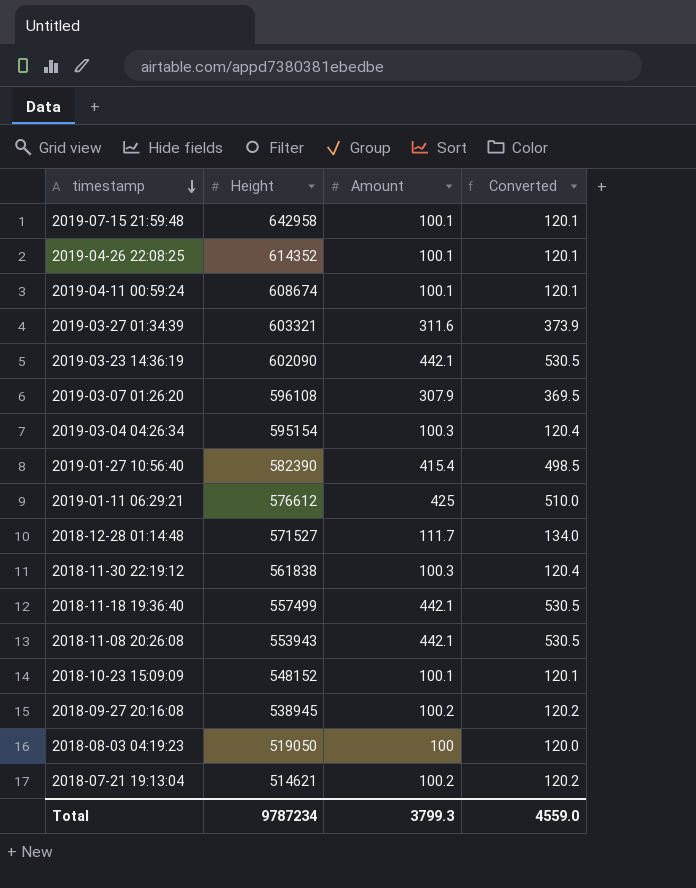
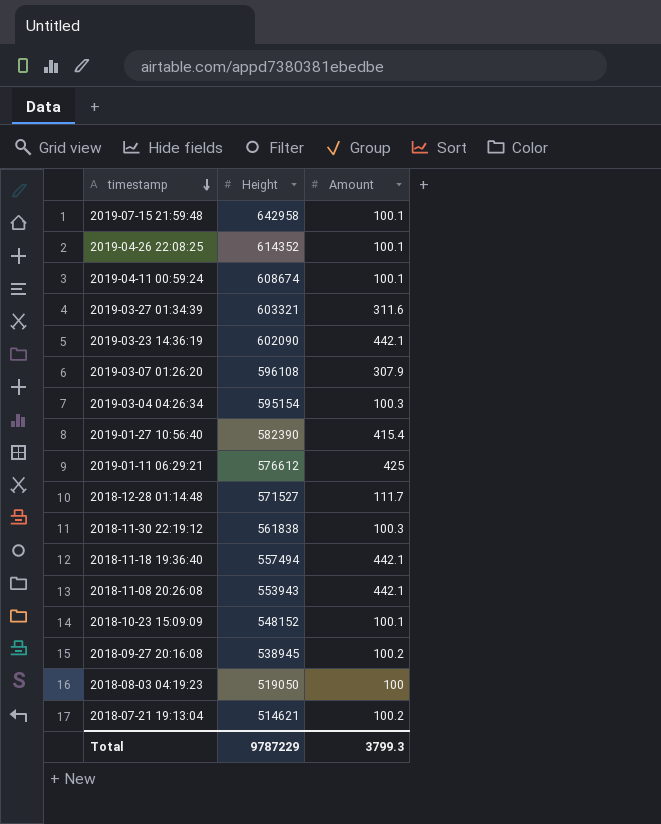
column Converted | formula: [Amount] * 1.2 -> none
2018-11-18 19:36:40 | Height: 557499 -> 557494
Total | Height: 9787234 -> 9787229

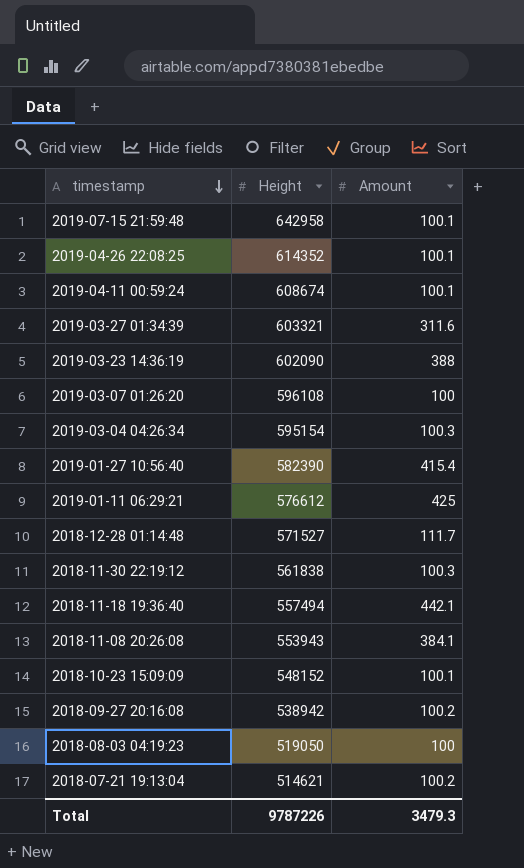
2019-03-23 14:36:19 | Amount: 442.1 -> 388
2019-03-07 01:26:20 | Amount: 307.9 -> 100
2018-11-08 20:26:08 | Amount: 442.1 -> 384.1
2018-09-27 20:16:08 | Height: 538945 -> 538942
Total | Height: 9787229 -> 9787226
Total | Amount: 3799.3 -> 3479.3

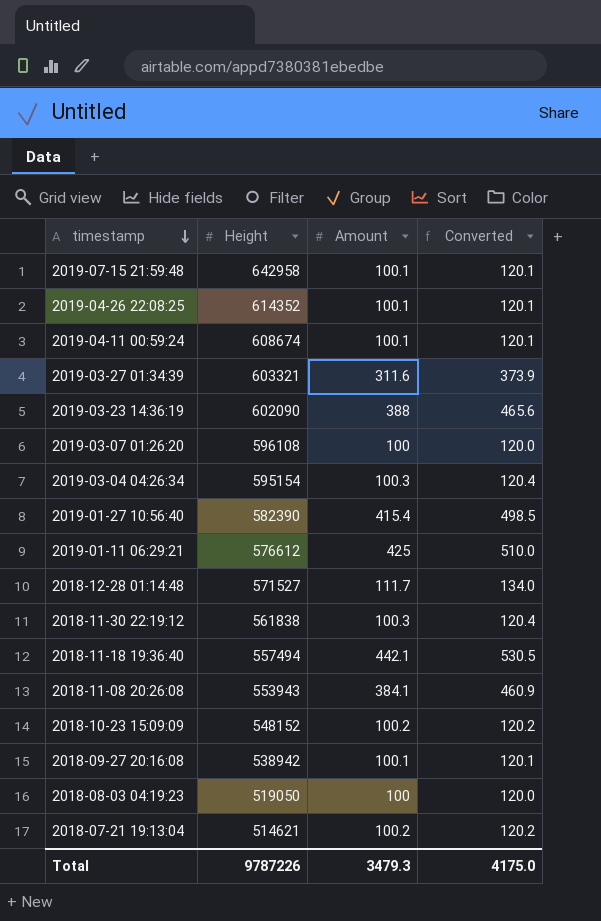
column Converted | formula: none -> [Amount] * 1.2
2018-10-23 15:09:09 | Amount: 100.1 -> 100.2
2018-09-27 20:16:08 | Amount: 100.2 -> 100.1

